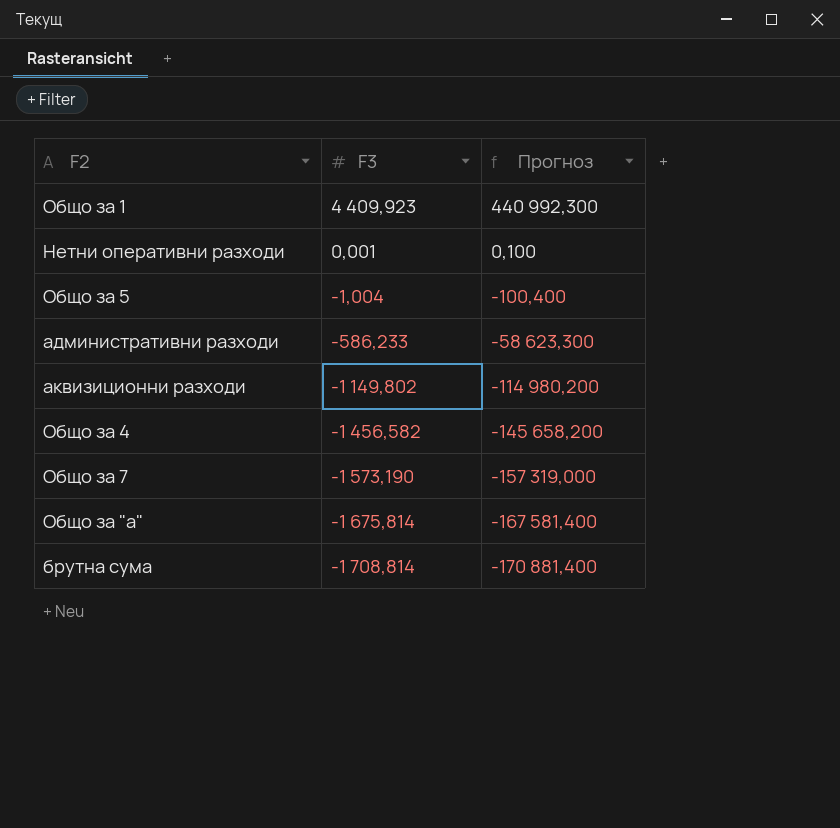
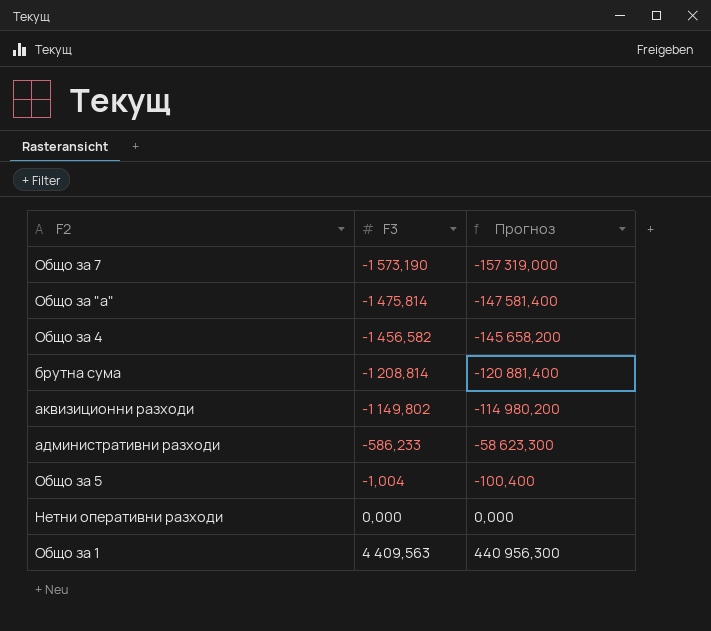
row order: F3 descending -> F3 ascending
Общо за "а" | F3: -1 675,814 -> -1 475,814
Общо за "а" | Прогноз: -167 581,400 -> -147 581,400
брутна сума | F3: -1 708,814 -> -1 208,814
брутна сума | Прогноз: -170 881,400 -> -120 881,400
Нетни оперативни разходи | F3: 0,001 -> 0,000
Нетни оперативни разходи | Прогноз: 0,100 -> 0,000
Общо за 1 | F3: 4 409,923 -> 4 409,563
Общо за 1 | Прогноз: 440 992,300 -> 440 956,300

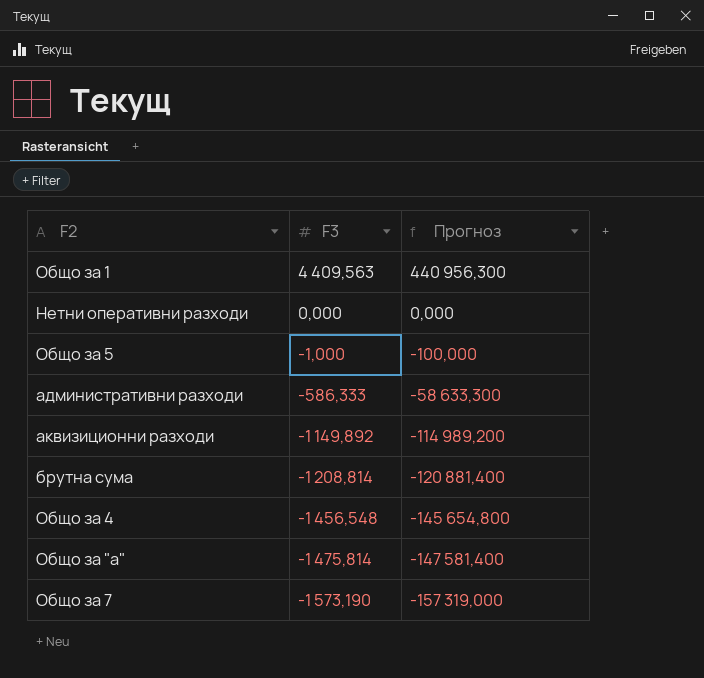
row order: F3 ascending -> F3 descending
Общо за 5 | F3: -1,004 -> -1,000
Общо за 5 | Прогноз: -100,400 -> -100,000
административни разходи | F3: -586,233 -> -586,333
административни разходи | Прогноз: -58 623,300 -> -58 633,300
аквизиционни разходи | F3: -1 149,802 -> -1 149,892
аквизиционни разходи | Прогноз: -114 980,200 -> -114 989,200
Общо за 4 | F3: -1 456,582 -> -1 456,548
Общо за 4 | Прогноз: -145 658,200 -> -145 654,800

